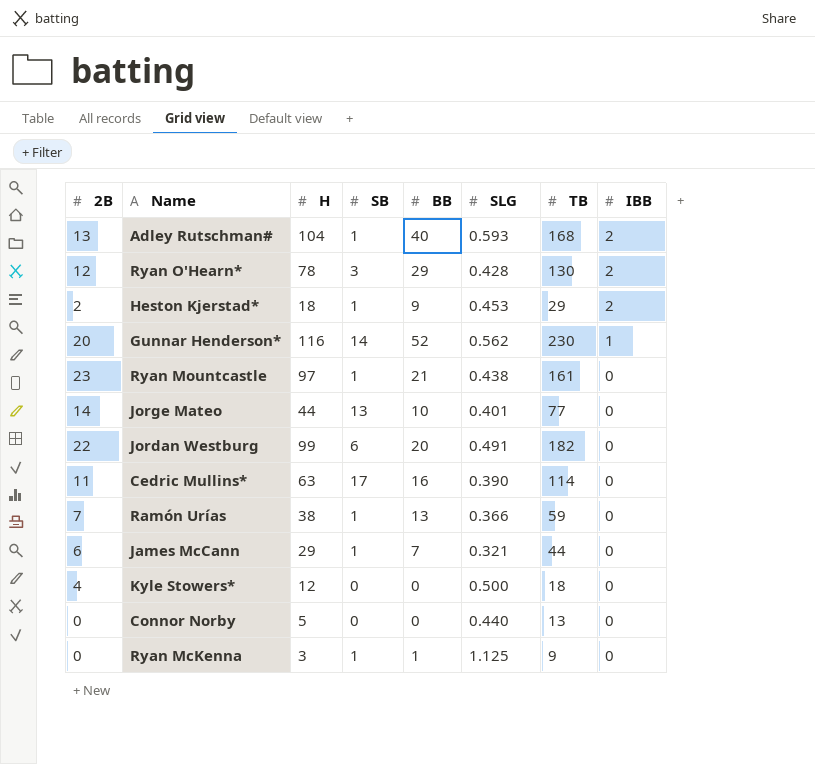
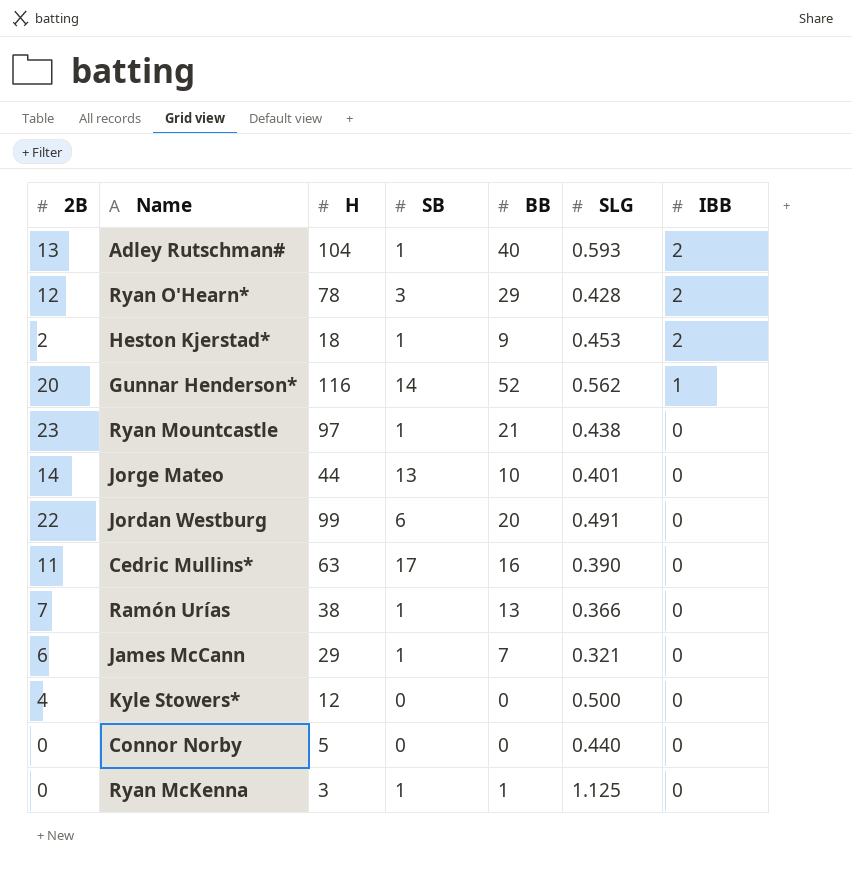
column TB | position: 7 -> none

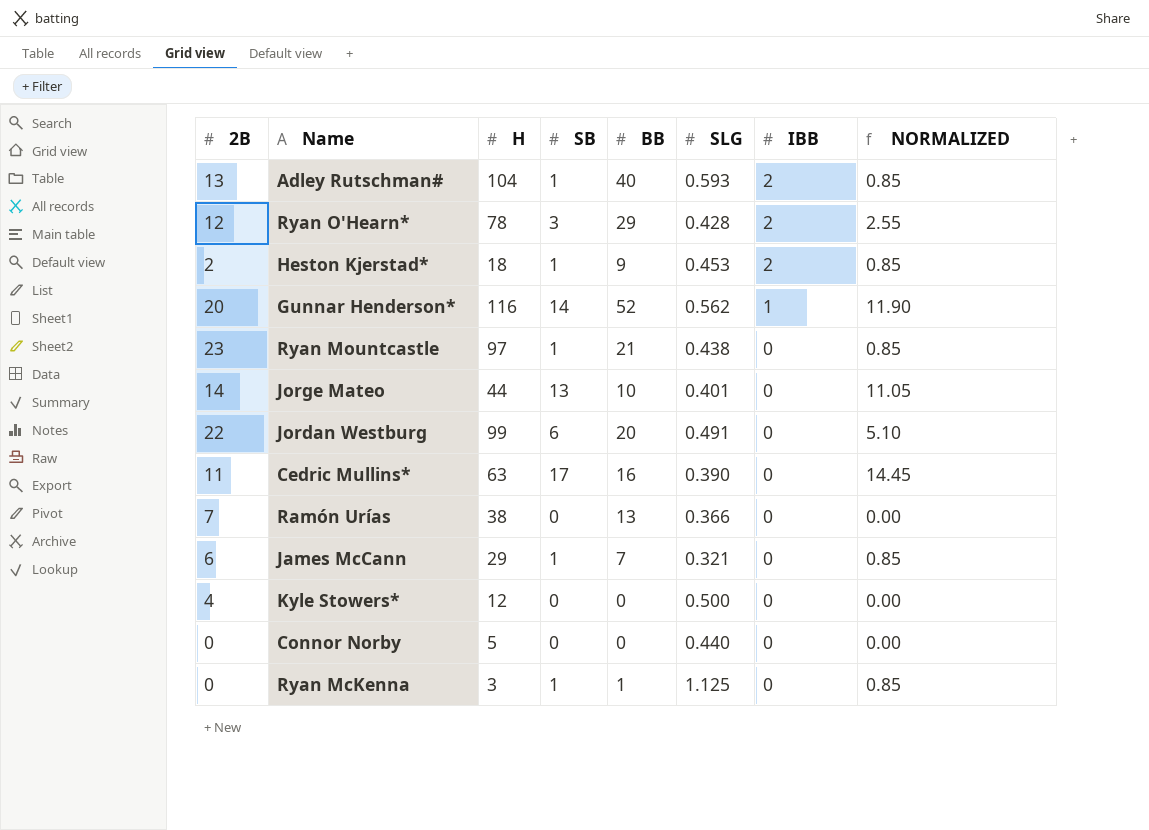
column NORMALIZED | formula: none -> [SB] * 0.85
Ramón Urías | SB: 1 -> 0

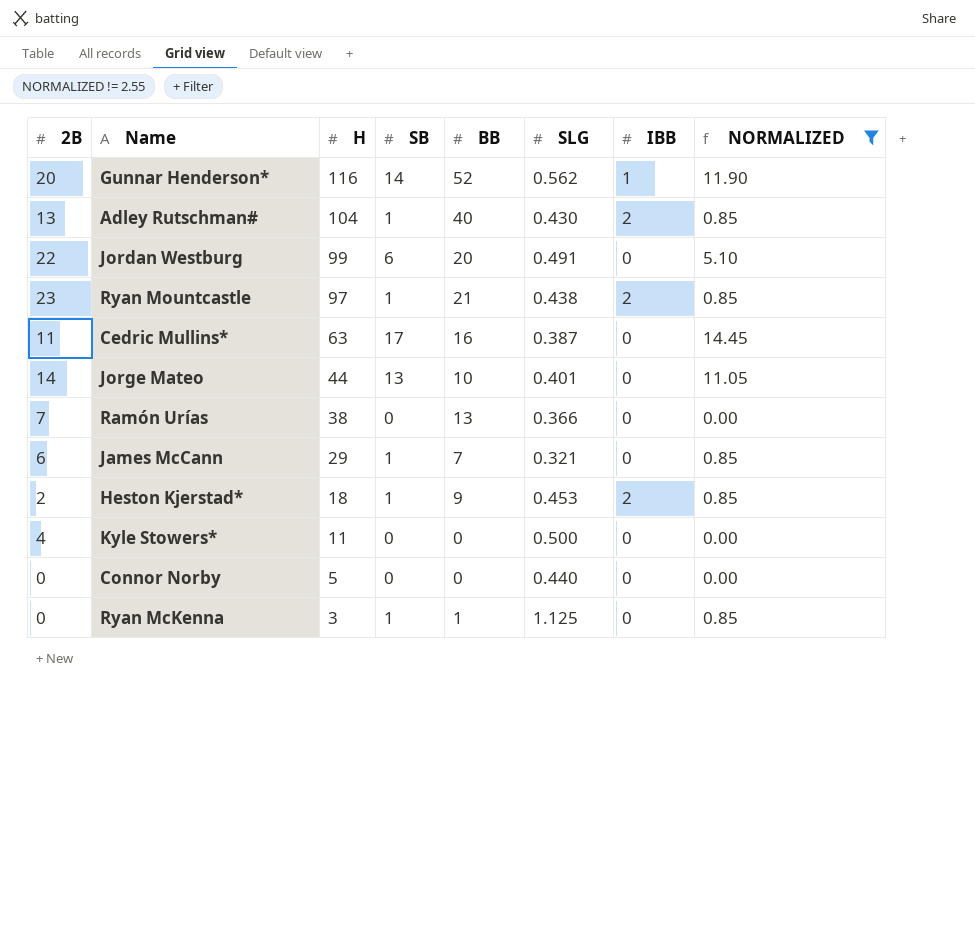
filter: none -> NORMALIZED != 2.55
row order: IBB descending -> H descending
Adley Rutschman# | SLG: 0.593 -> 0.430
Ryan Mountcastle | IBB: 0 -> 2
Cedric Mullins* | SLG: 0.390 -> 0.387
Kyle Stowers* | H: 12 -> 11

